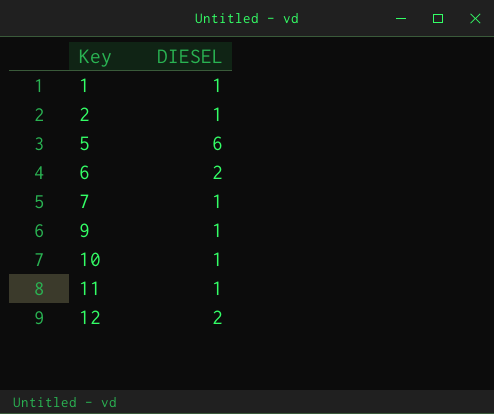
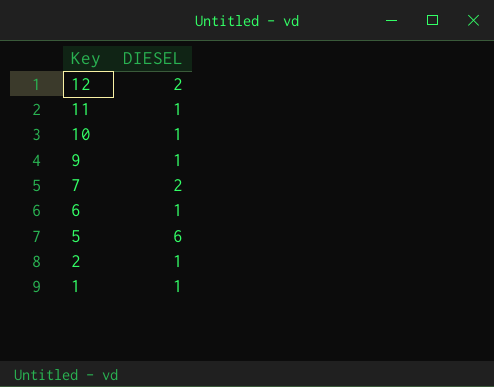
row order: Key ascending -> Key descending
7 | DIESEL: 1 -> 2
6 | DIESEL: 2 -> 1

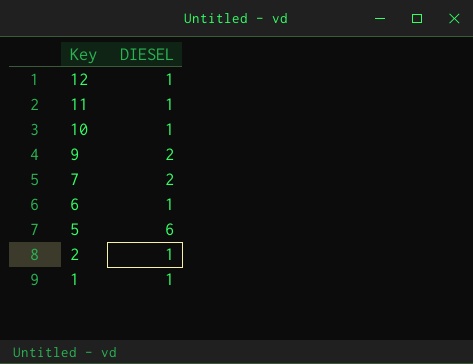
12 | DIESEL: 2 -> 1
9 | DIESEL: 1 -> 2

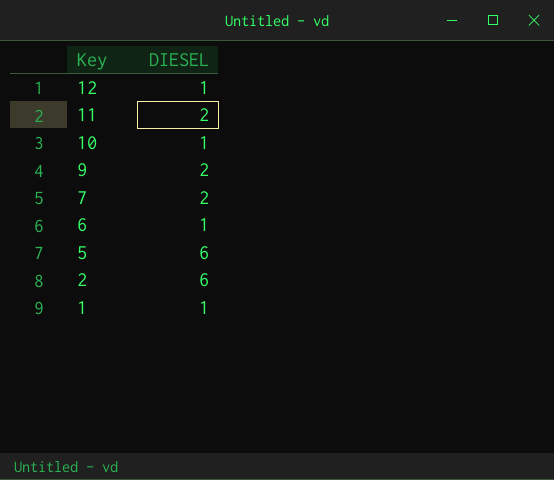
11 | DIESEL: 1 -> 2
2 | DIESEL: 1 -> 6

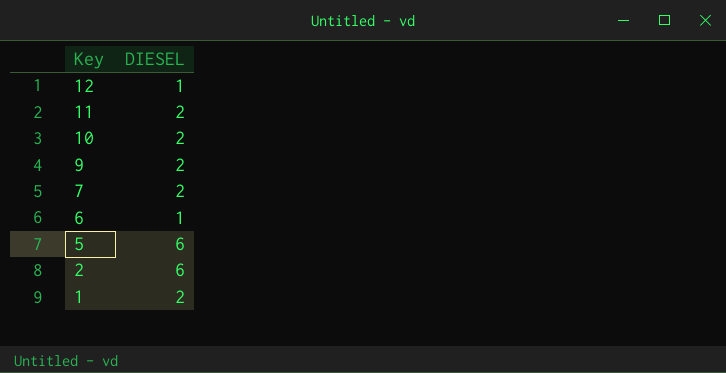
10 | DIESEL: 1 -> 2
1 | DIESEL: 1 -> 2

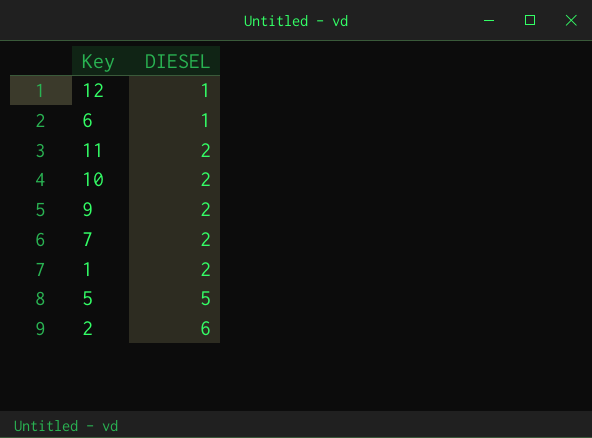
row order: Key descending -> DIESEL ascending
5 | DIESEL: 6 -> 5

